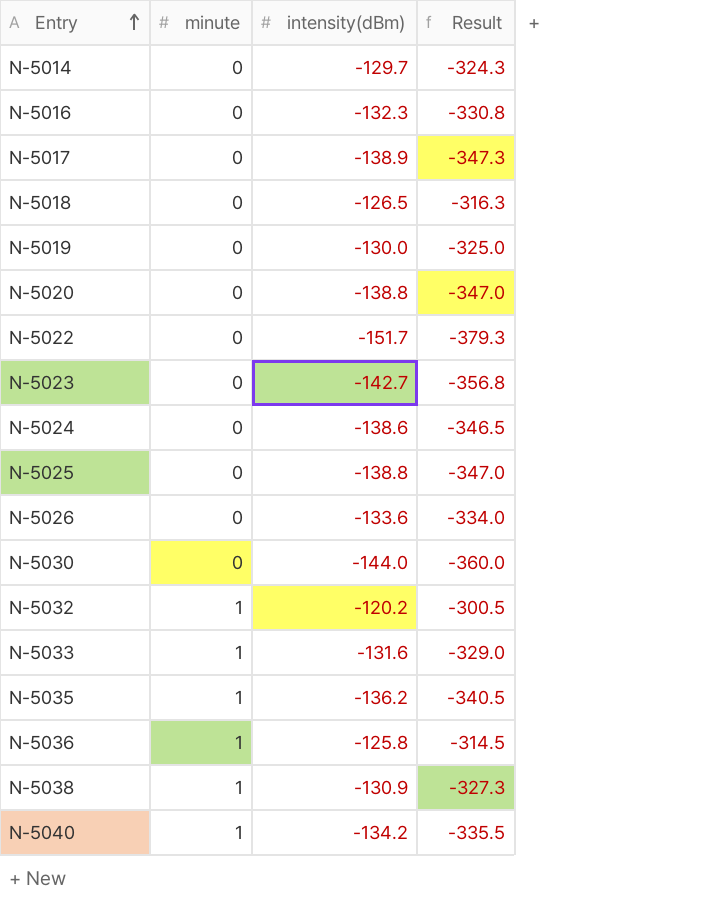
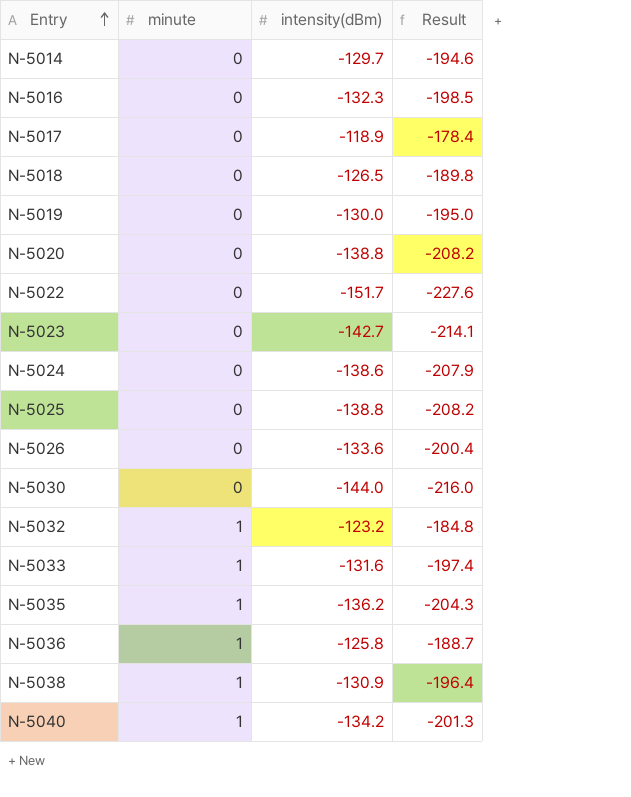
column Result | formula: [intensity(dBm)] * 2.5 -> [intensity(dBm)] * 1.5
N-5017 | intensity(dBm): -138.9 -> -118.9
N-5032 | intensity(dBm): -120.2 -> -123.2

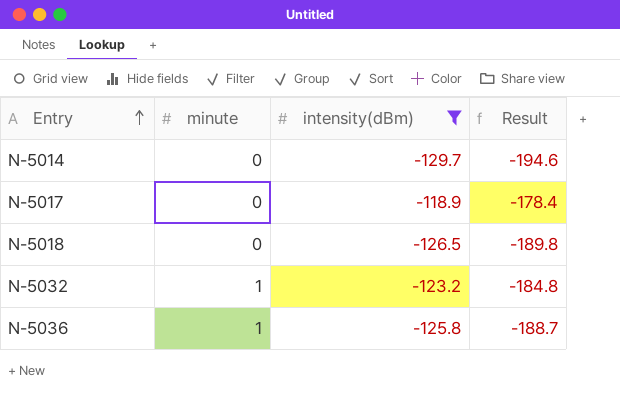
filter: none -> intensity(dBm) >= -129.7

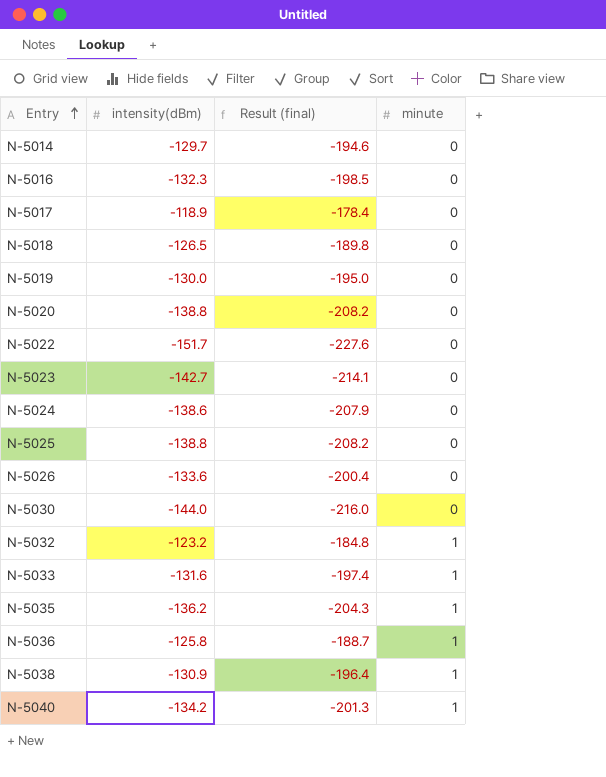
filter: intensity(dBm) >= -129.7 -> none
column name: Result -> Result (final)
column minute | position: 2 -> 4

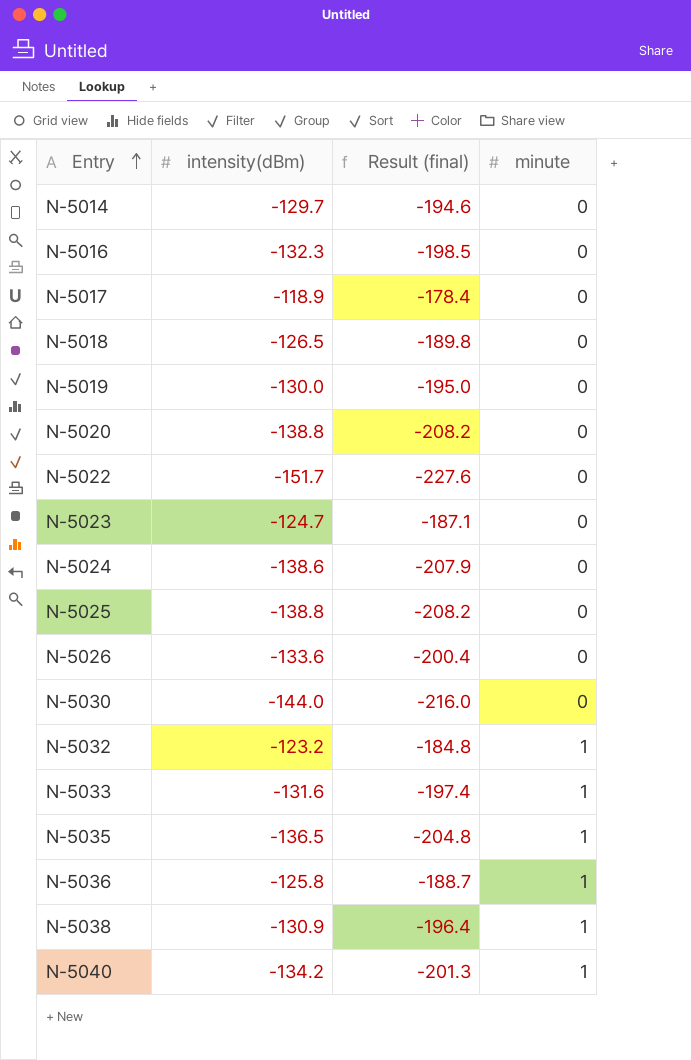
N-5023 | intensity(dBm): -142.7 -> -124.7
N-5023 | Result (final): -214.1 -> -187.1
N-5035 | intensity(dBm): -136.2 -> -136.5
N-5035 | Result (final): -204.3 -> -204.8

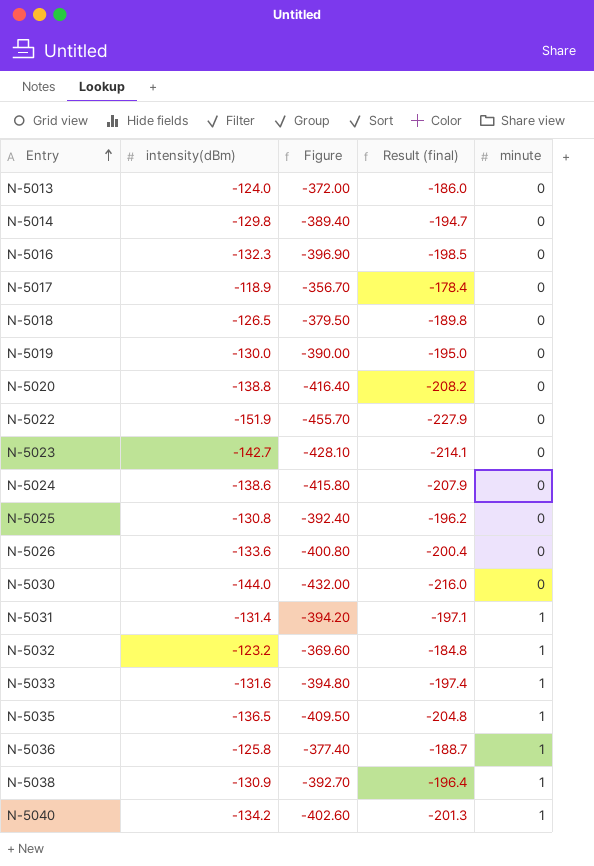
column Figure | formula: none -> [intensity(dBm)] * 3
row N-5013: none -> -124.0 | -372.00 | -186.0 | 0
N-5014 | intensity(dBm): -129.7 -> -129.8
N-5014 | Result (final): -194.6 -> -194.7
N-5022 | intensity(dBm): -151.7 -> -151.9
N-5022 | Result (final): -227.6 -> -227.9
N-5023 | intensity(dBm): -124.7 -> -142.7
N-5023 | Result (final): -187.1 -> -214.1
N-5025 | intensity(dBm): -138.8 -> -130.8
N-5025 | Result (final): -208.2 -> -196.2
row N-5031: none -> -131.4 | -394.20 | -197.1 | 1

